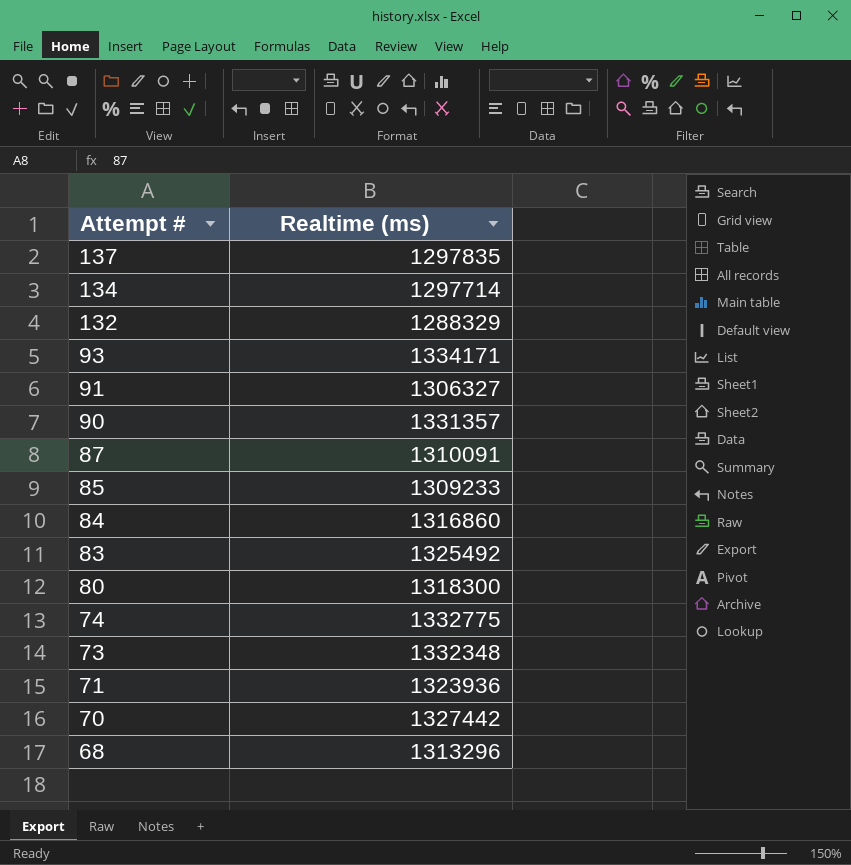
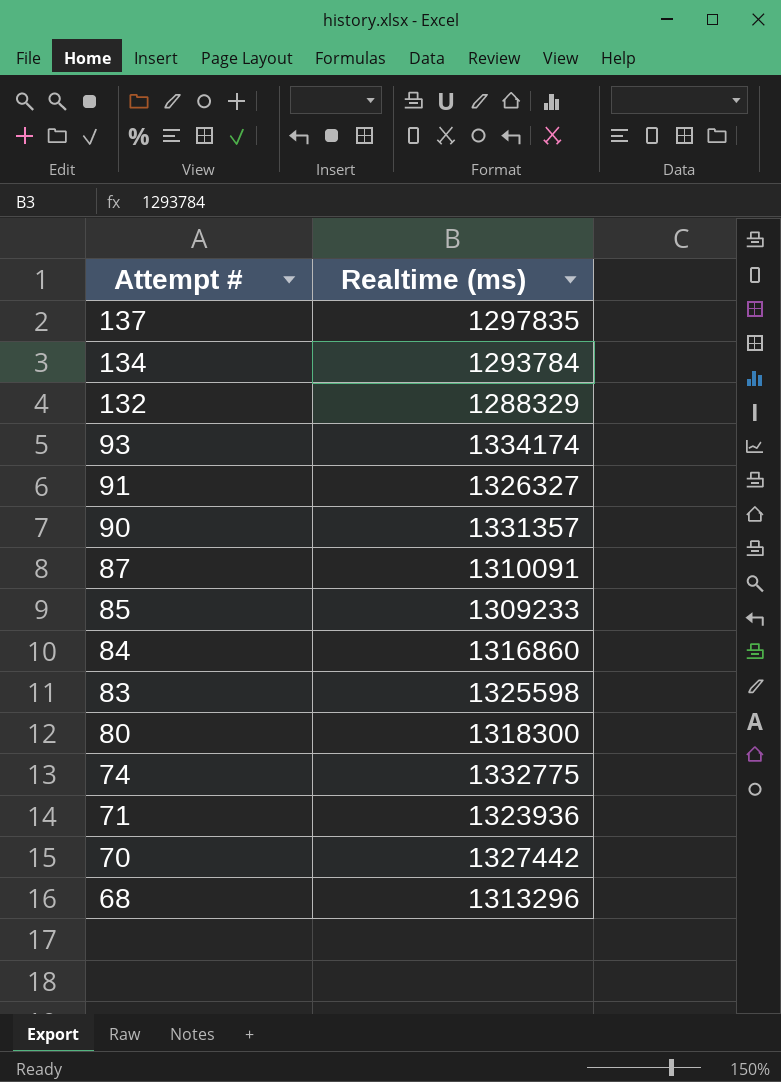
row 73: 1332348 -> none
134 | Realtime (ms): 1297714 -> 1293784
93 | Realtime (ms): 1334171 -> 1334174
91 | Realtime (ms): 1306327 -> 1326327
83 | Realtime (ms): 1325492 -> 1325598

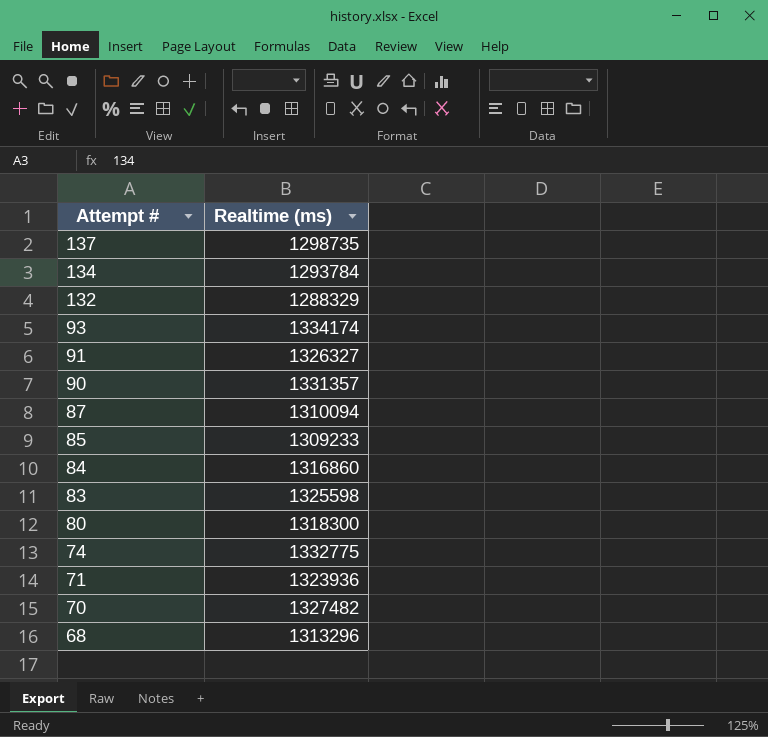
137 | Realtime (ms): 1297835 -> 1298735
87 | Realtime (ms): 1310091 -> 1310094
70 | Realtime (ms): 1327442 -> 1327482

